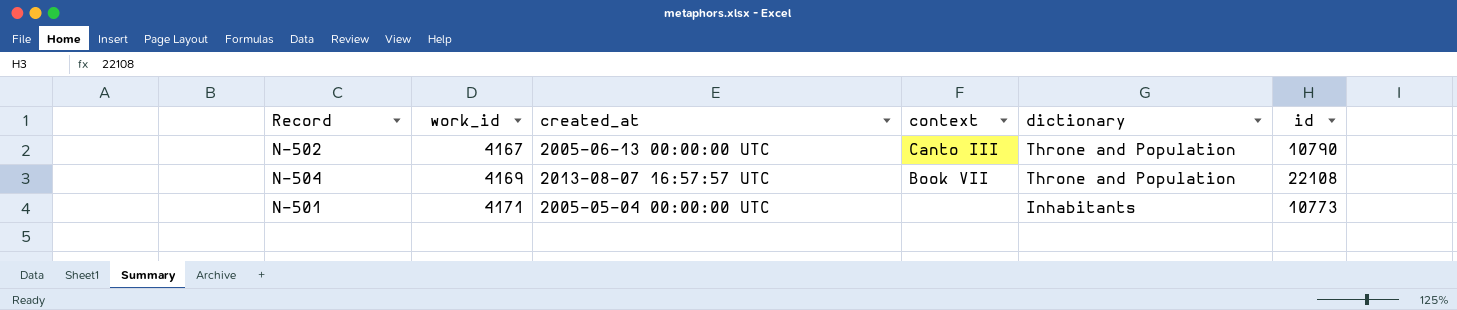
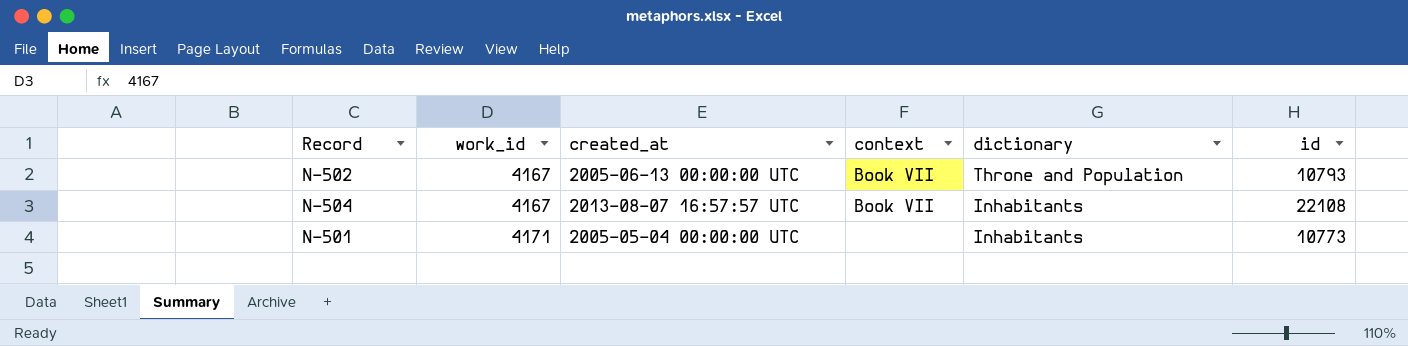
N-502 | context: Canto III -> Book VII
N-502 | id: 10790 -> 10793
N-504 | work_id: 4169 -> 4167
N-504 | dictionary: Throne and Population -> Inhabitants

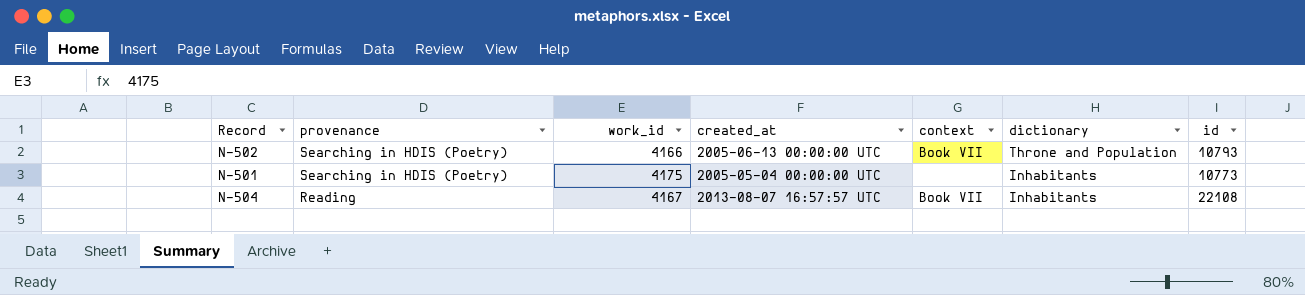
row order: work_id ascending -> provenance descending
column provenance | position: none -> 2
N-502 | work_id: 4167 -> 4166
N-501 | work_id: 4171 -> 4175

